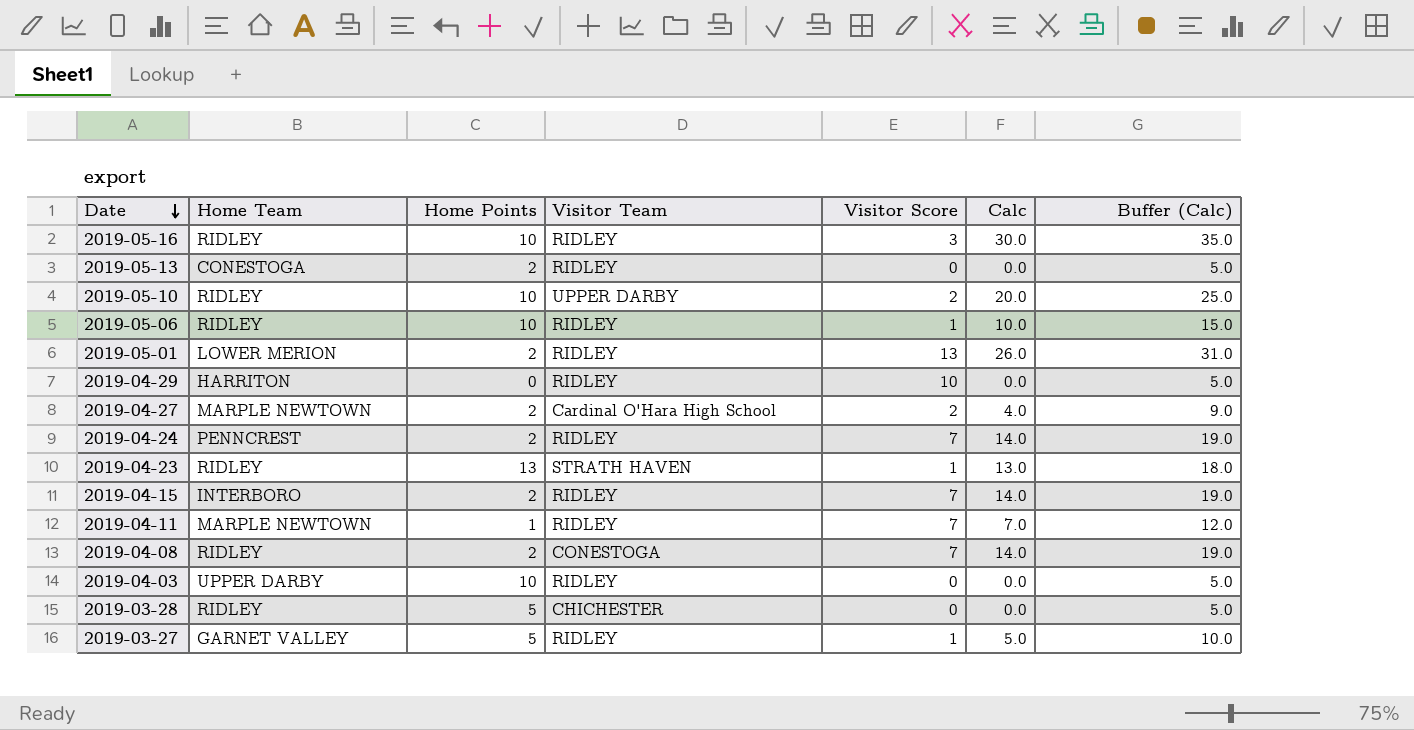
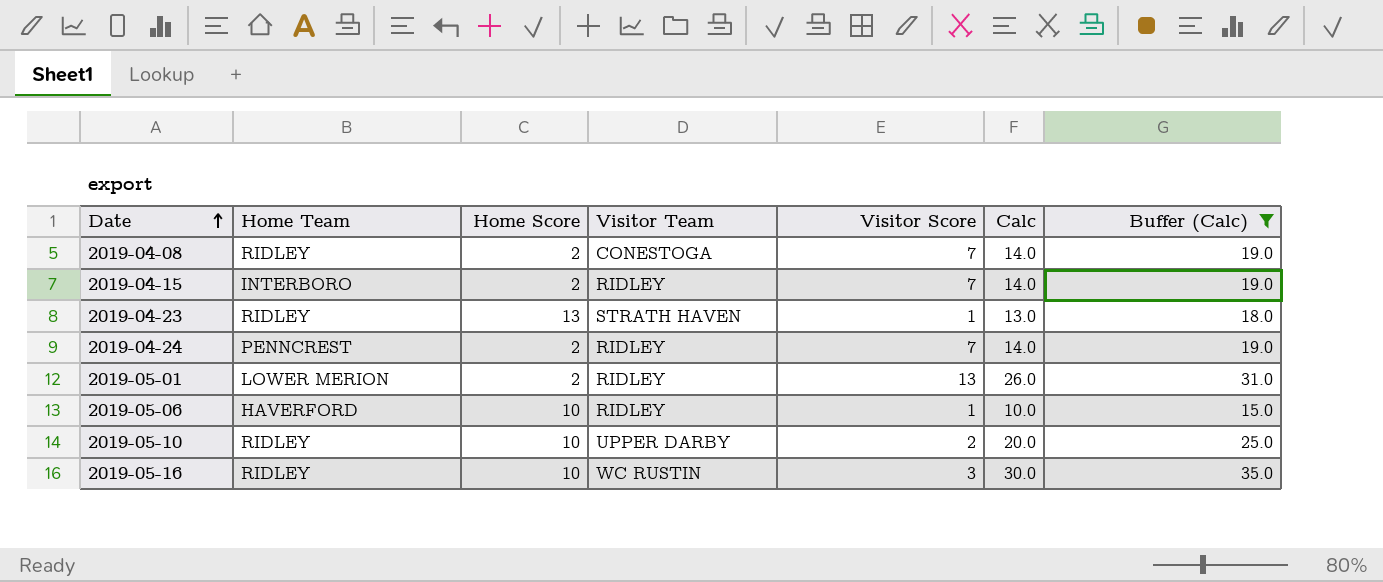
filter: none -> Buffer (Calc) >= 15.0
row order: Date descending -> Date ascending
column name: Home Points -> Home Score
2019-05-06 | Home Team: RIDLEY -> HAVERFORD
2019-05-16 | Visitor Team: RIDLEY -> WC RUSTIN

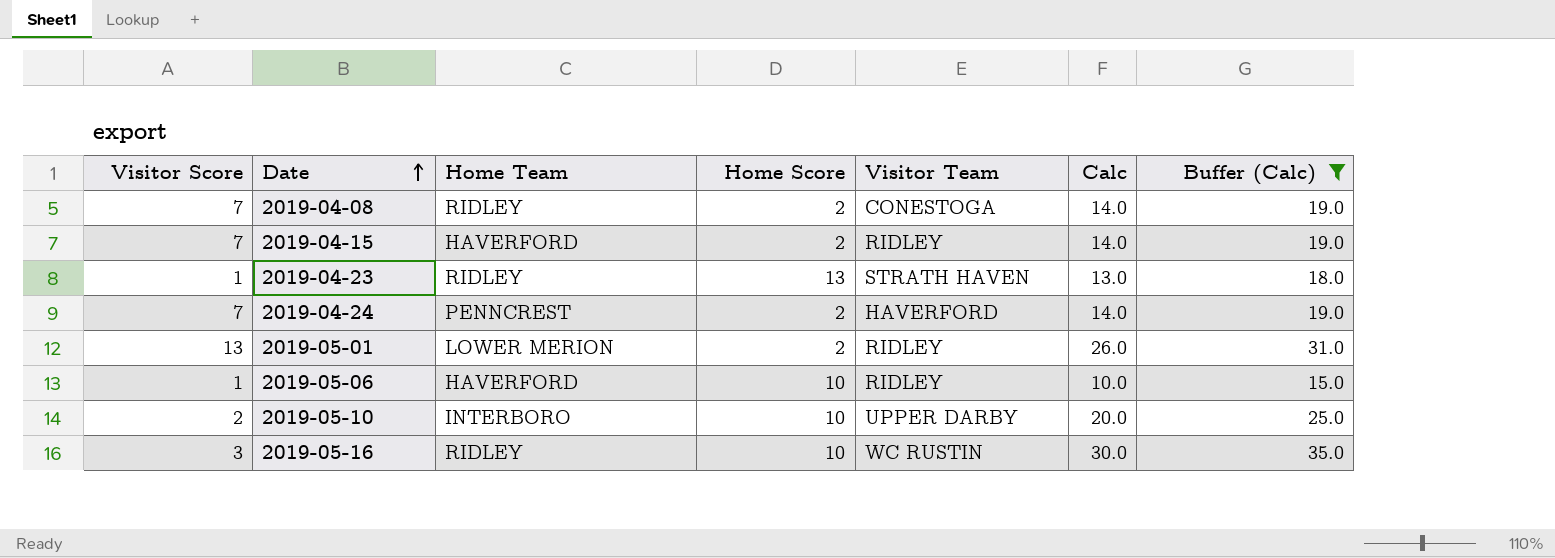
column Visitor Score | position: 5 -> 1
2019-04-15 | Home Team: INTERBORO -> HAVERFORD
2019-04-24 | Visitor Team: RIDLEY -> HAVERFORD
2019-05-10 | Home Team: RIDLEY -> INTERBORO

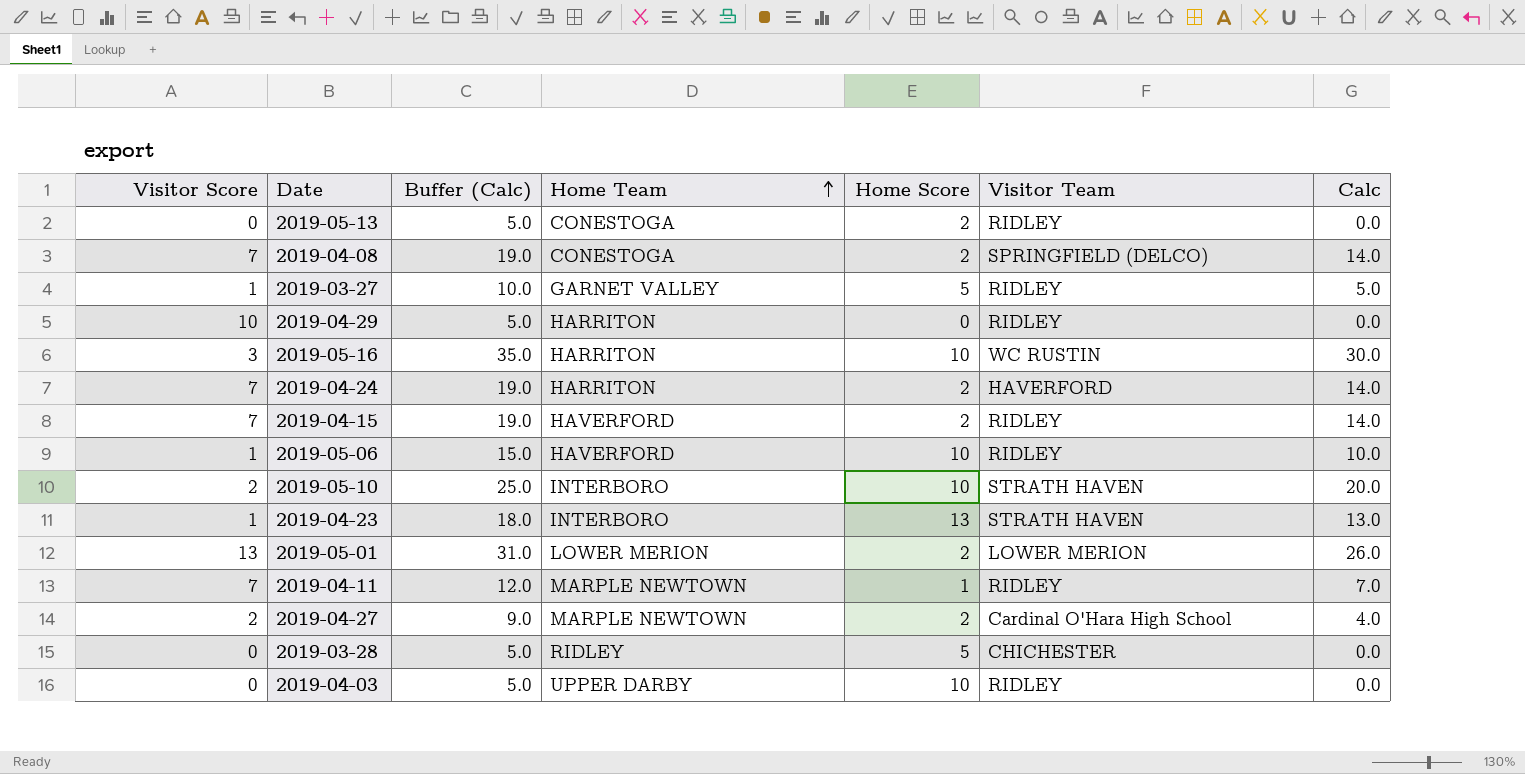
filter: Buffer (Calc) >= 15.0 -> none
row order: Date ascending -> Home Team ascending
column Buffer (Calc) | position: 7 -> 3
2019-04-08 | Home Team: RIDLEY -> CONESTOGA
2019-04-08 | Visitor Team: CONESTOGA -> SPRINGFIELD (DELCO)
2019-05-16 | Home Team: RIDLEY -> HARRITON
2019-04-24 | Home Team: PENNCREST -> HARRITON
2019-05-10 | Visitor Team: UPPER DARBY -> STRATH HAVEN
2019-04-23 | Home Team: RIDLEY -> INTERBORO
2019-05-01 | Visitor Team: RIDLEY -> LOWER MERION

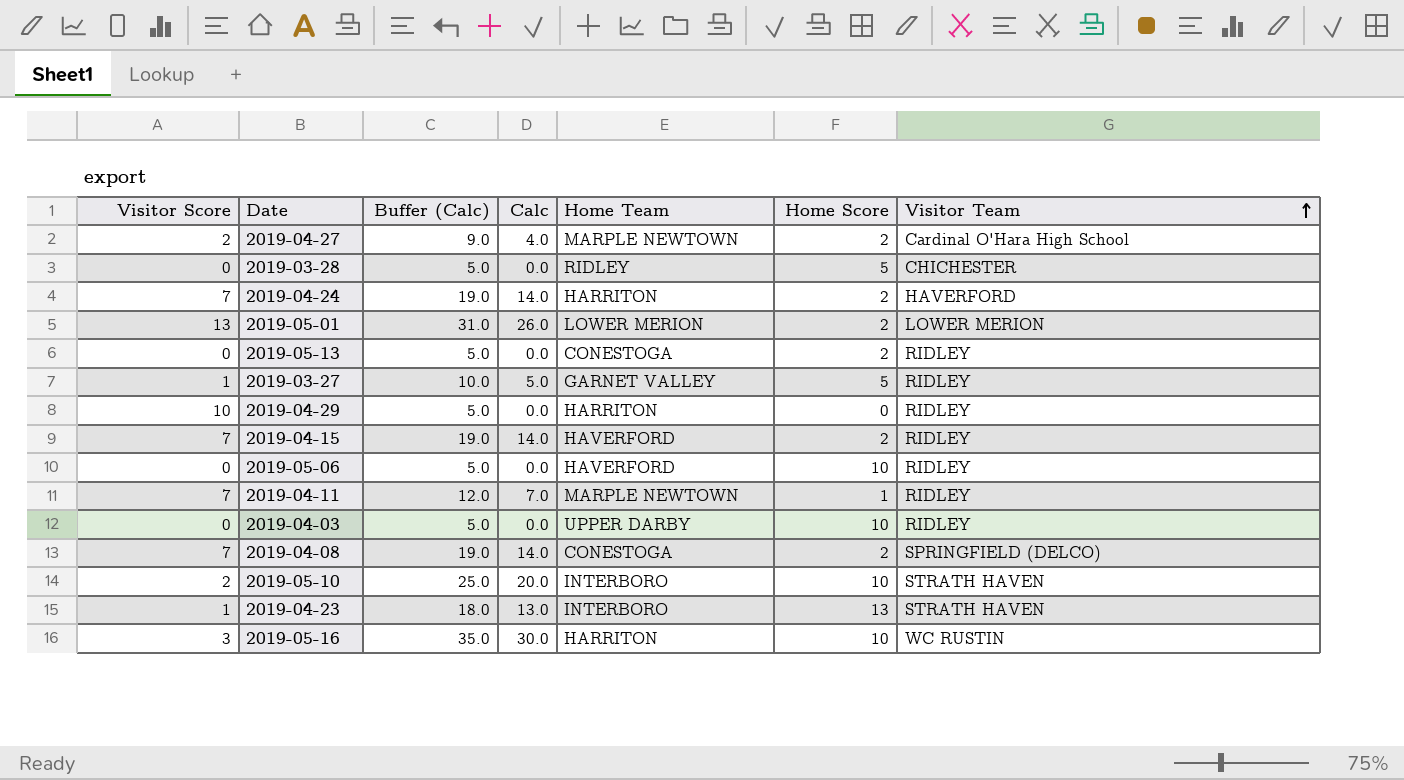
row order: Home Team ascending -> Visitor Team ascending
column Calc | position: 7 -> 4
2019-05-06 | Visitor Score: 1 -> 0
2019-05-06 | Buffer (Calc): 15.0 -> 5.0
2019-05-06 | Calc: 10.0 -> 0.0

